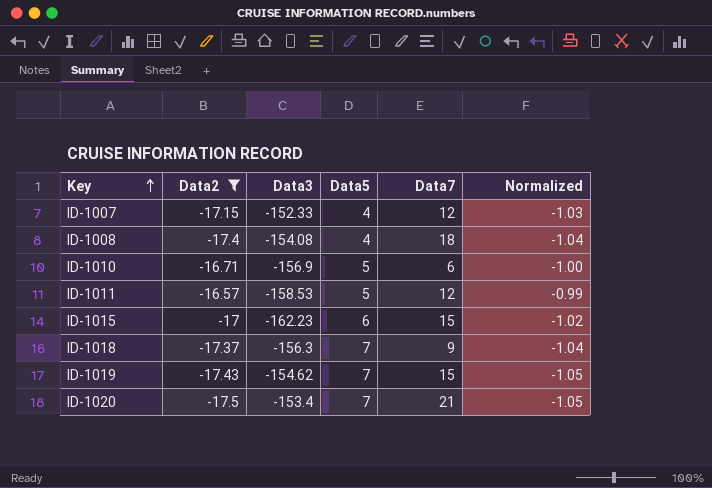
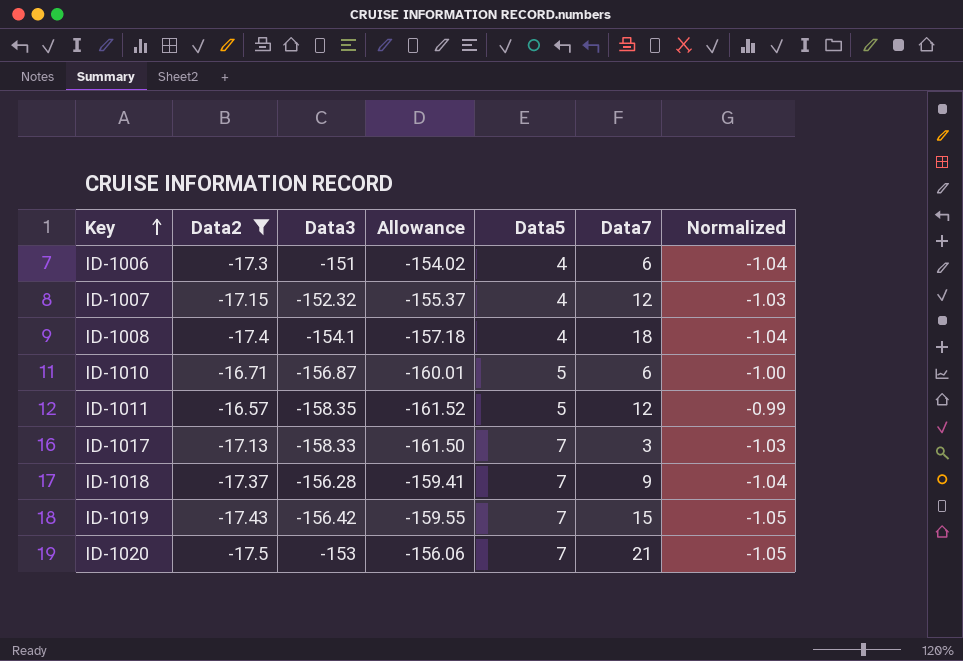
column Allowance | formula: none -> [Data3] * 1.02
row ID-1015: -17 | -162.23 | 6 | 15 | -1.02 -> none
row ID-1006: none -> -17.3 | -151 | -154.02 | 4 | 6 | -1.04
ID-1007 | Data3: -152.33 -> -152.32
ID-1008 | Data3: -154.08 -> -154.1
ID-1010 | Data3: -156.9 -> -156.87
ID-1011 | Data3: -158.53 -> -158.35
row ID-1017: none -> -17.13 | -158.33 | -161.50 | 7 | 3 | -1.03
ID-1018 | Data3: -156.3 -> -156.28
ID-1019 | Data3: -154.62 -> -156.42
ID-1020 | Data3: -153.4 -> -153

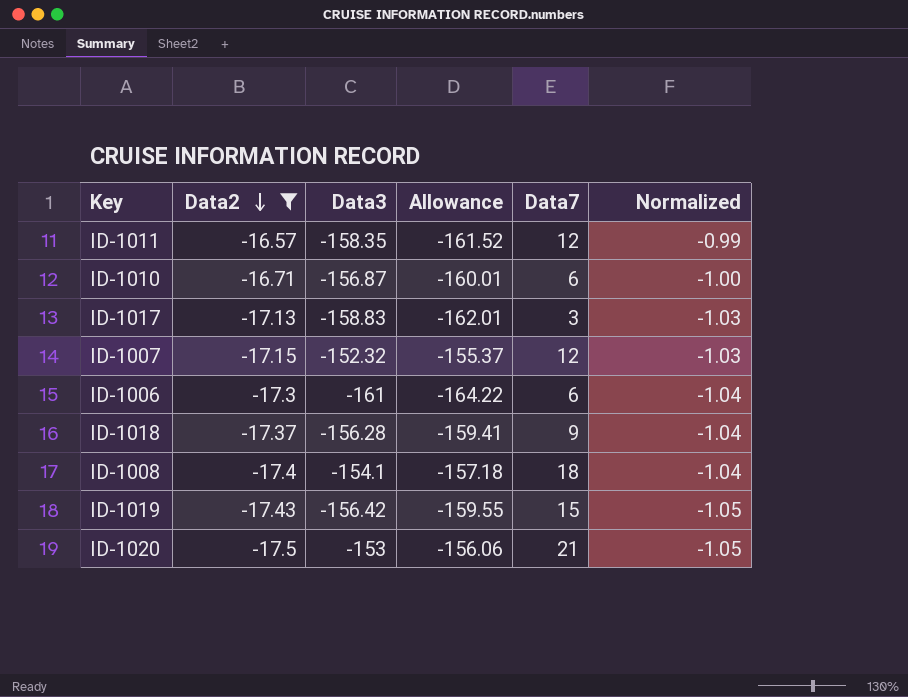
row order: Key ascending -> Data2 descending
column Data5 | position: 5 -> none
ID-1017 | Data3: -158.33 -> -158.83
ID-1017 | Allowance: -161.50 -> -162.01
ID-1006 | Data3: -151 -> -161
ID-1006 | Allowance: -154.02 -> -164.22

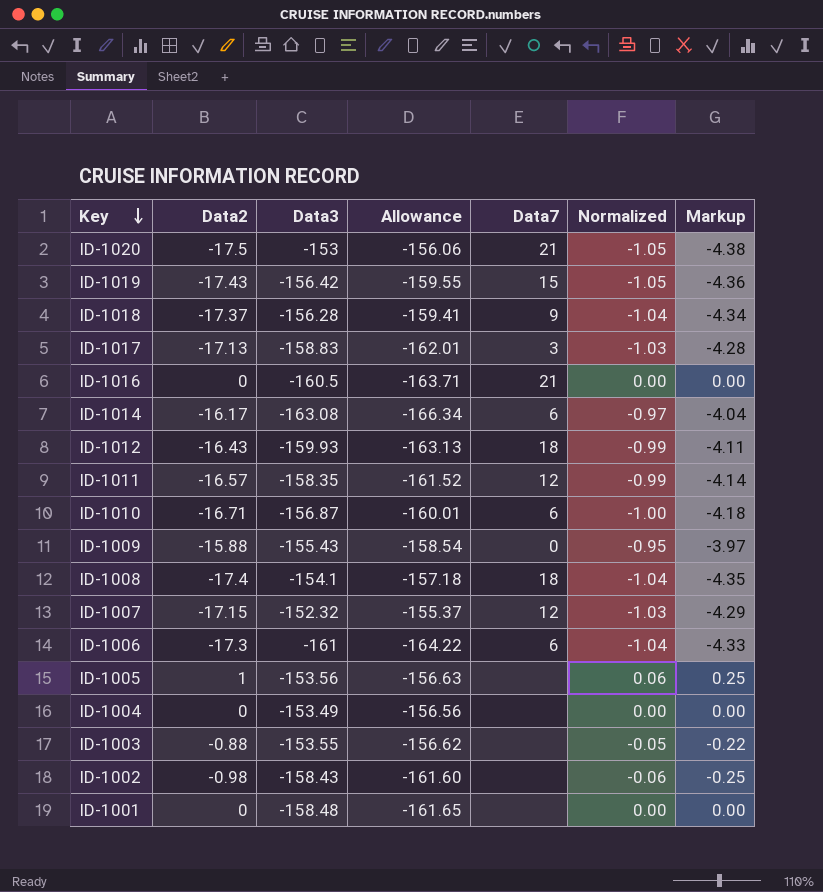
filter: Data2 <= -16.57 -> none
row order: Data2 descending -> Key descending
column Markup | formula: none -> [Data2] * 0.25

